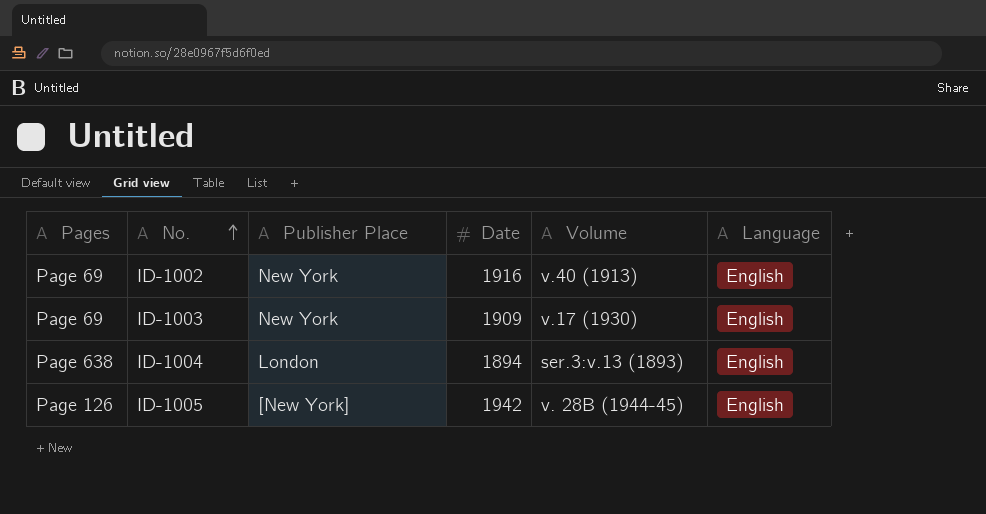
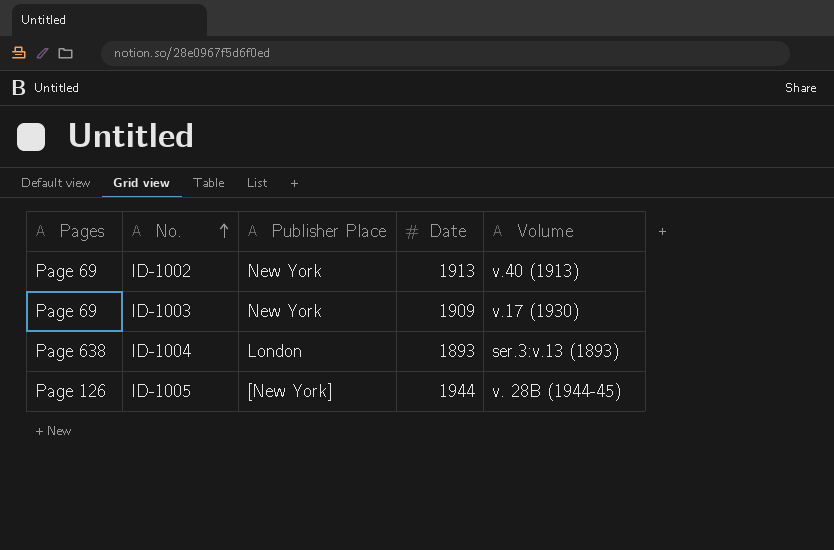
column Language | position: 6 -> none
ID-1002 | Date: 1916 -> 1913
ID-1004 | Date: 1894 -> 1893
ID-1005 | Date: 1942 -> 1944

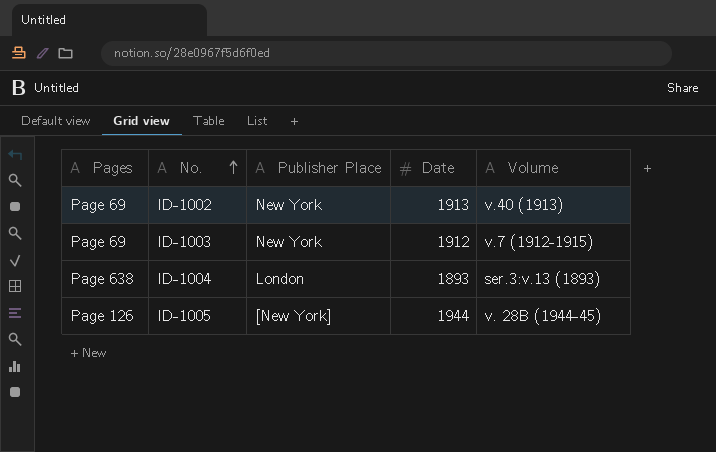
ID-1003 | Date: 1909 -> 1912
ID-1003 | Volume: v.17 (1930) -> v.7 (1912-1915)

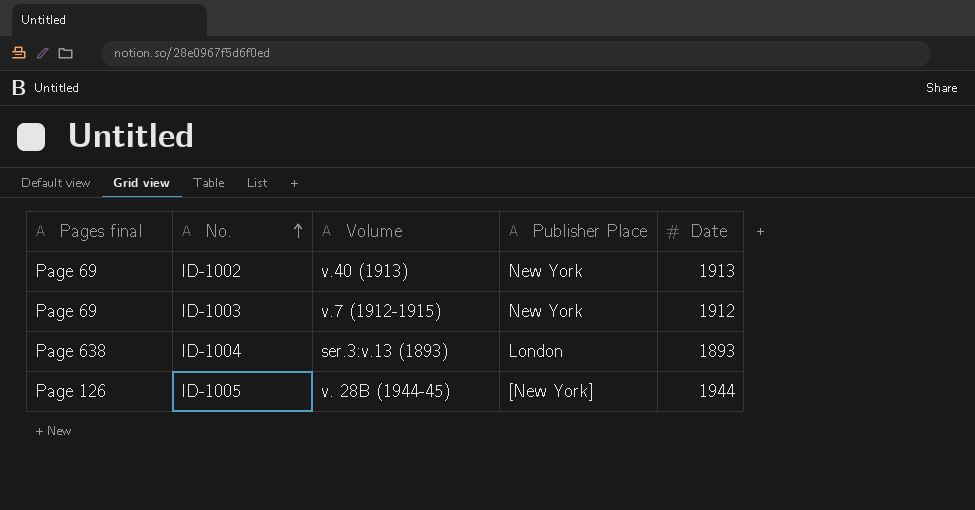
column name: Pages -> Pages final
column Volume | position: 5 -> 3

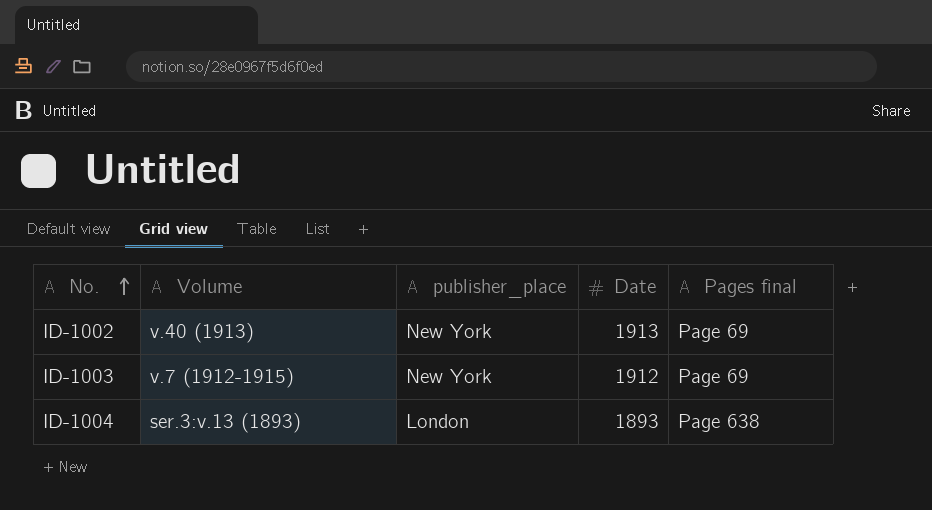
column name: Publisher Place -> publisher_place
column Pages final | position: 1 -> 5
row ID-1005: Page 126 | v. 28B (1944-45) | [New York] | 1944 -> none

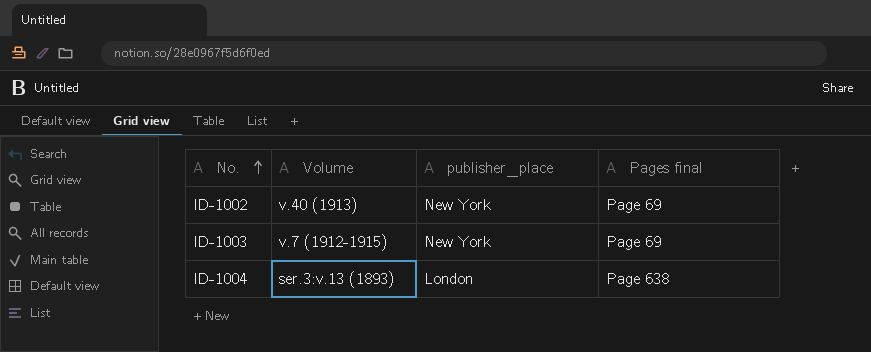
column Date | position: 4 -> none

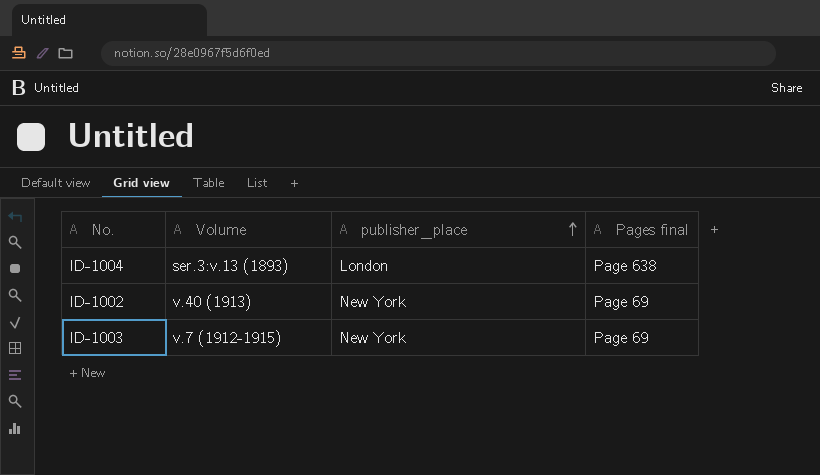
row order: No. ascending -> publisher_place ascending

